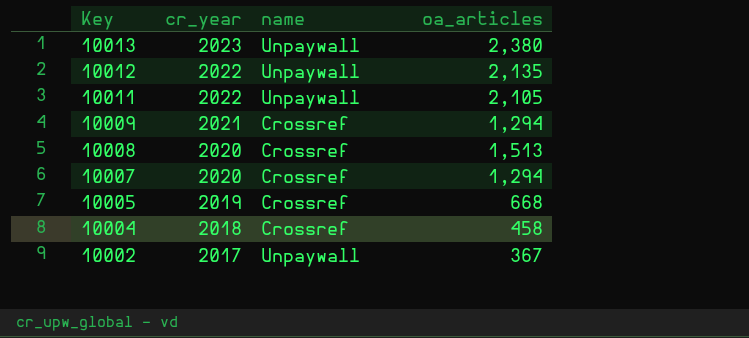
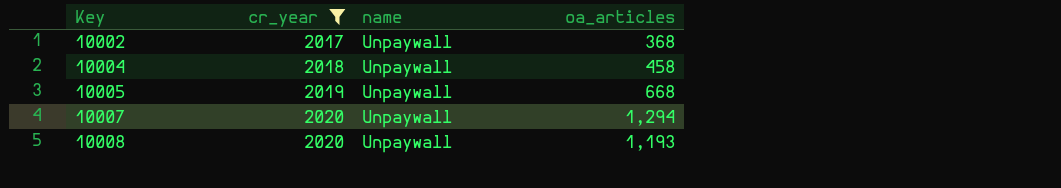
filter: none -> cr_year <= 2020
row order: Key descending -> Key ascending
10002 | oa_articles: 367 -> 368
10004 | name: Crossref -> Unpaywall
10005 | name: Crossref -> Unpaywall
10007 | name: Crossref -> Unpaywall
10008 | name: Crossref -> Unpaywall
10008 | oa_articles: 1,513 -> 1,193

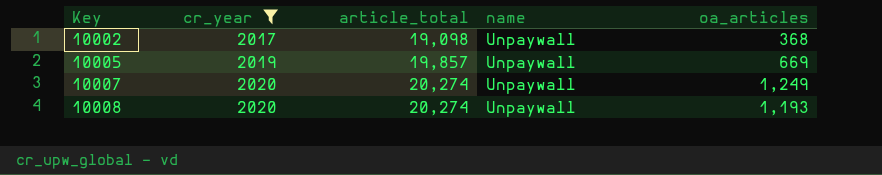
column article_total | position: none -> 3
row 10004: 2018 | Unpaywall | 458 -> none
10005 | oa_articles: 668 -> 669
10007 | oa_articles: 1,294 -> 1,249

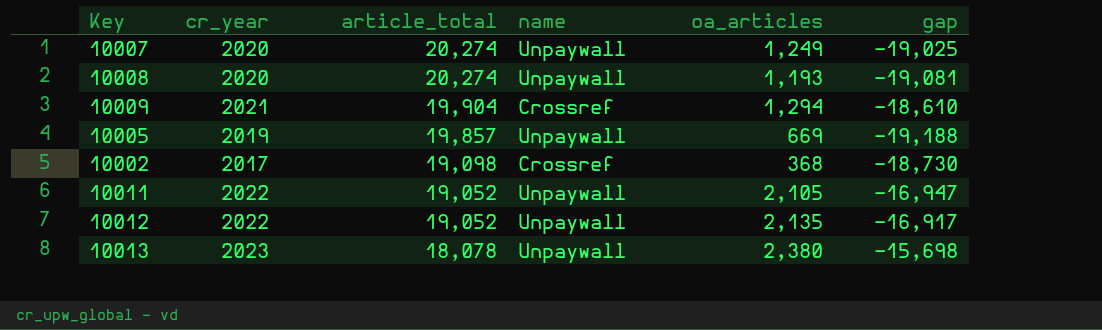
filter: cr_year <= 2020 -> none
row order: Key ascending -> article_total descending
column gap | formula: none -> [oa_articles] - [article_total]
10002 | name: Unpaywall -> Crossref

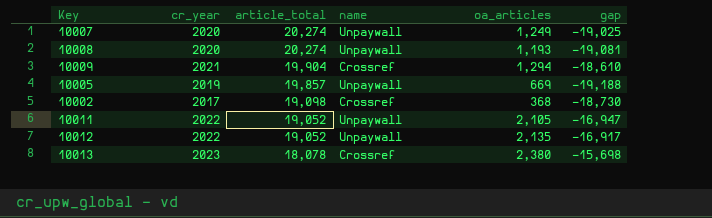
10013 | name: Unpaywall -> Crossref

